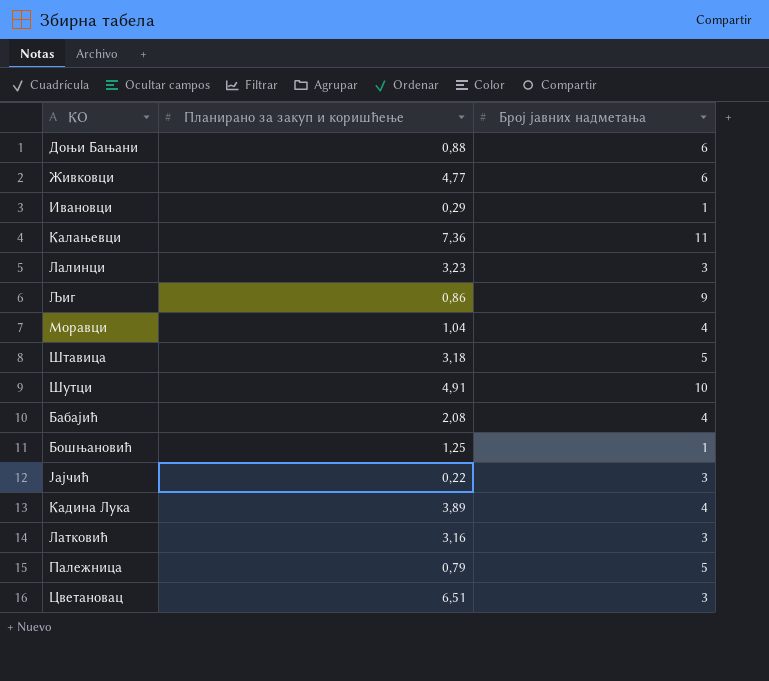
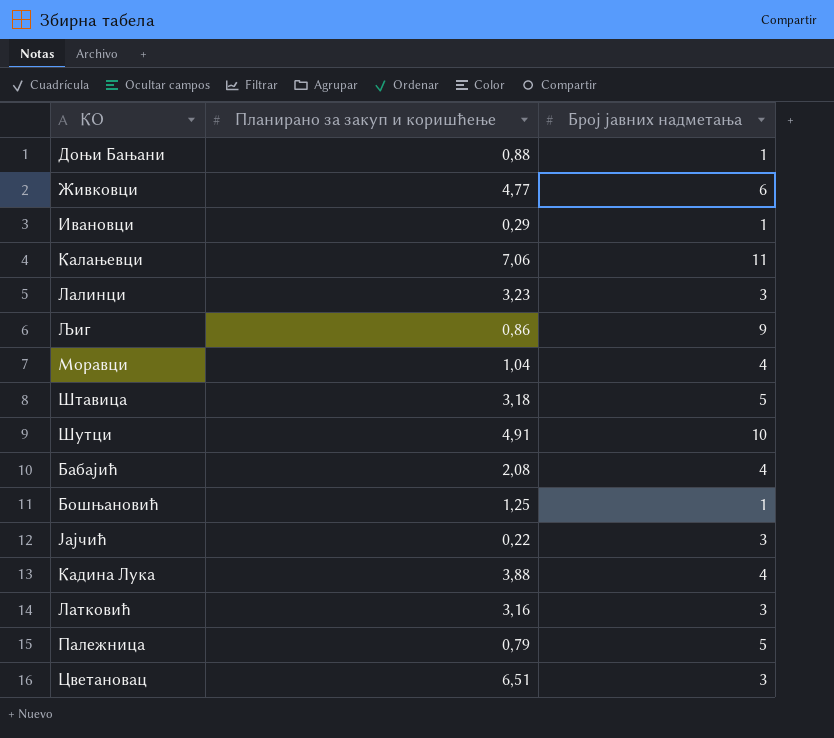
Доњи Бањани | Број јавних надметања: 6 -> 1
Калањевци | Планирано за закуп и коришћење: 7,36 -> 7,06
Кадина Лука | Планирано за закуп и коришћење: 3,89 -> 3,88

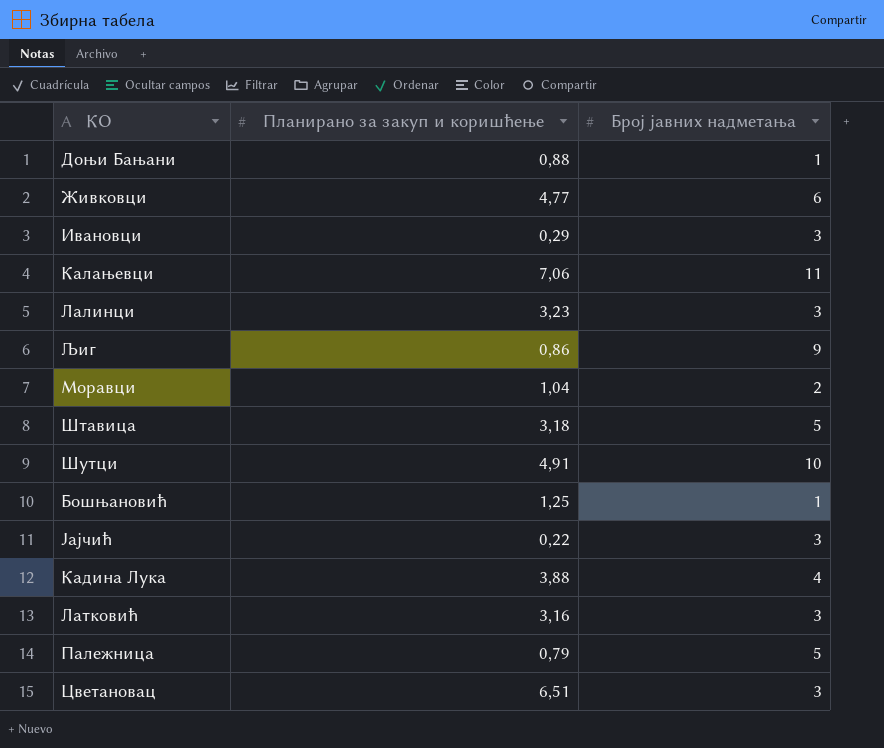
row Бабајић: 2,08 | 4 -> none
Ивановци | Број јавних надметања: 1 -> 3
Моравци | Број јавних надметања: 4 -> 2

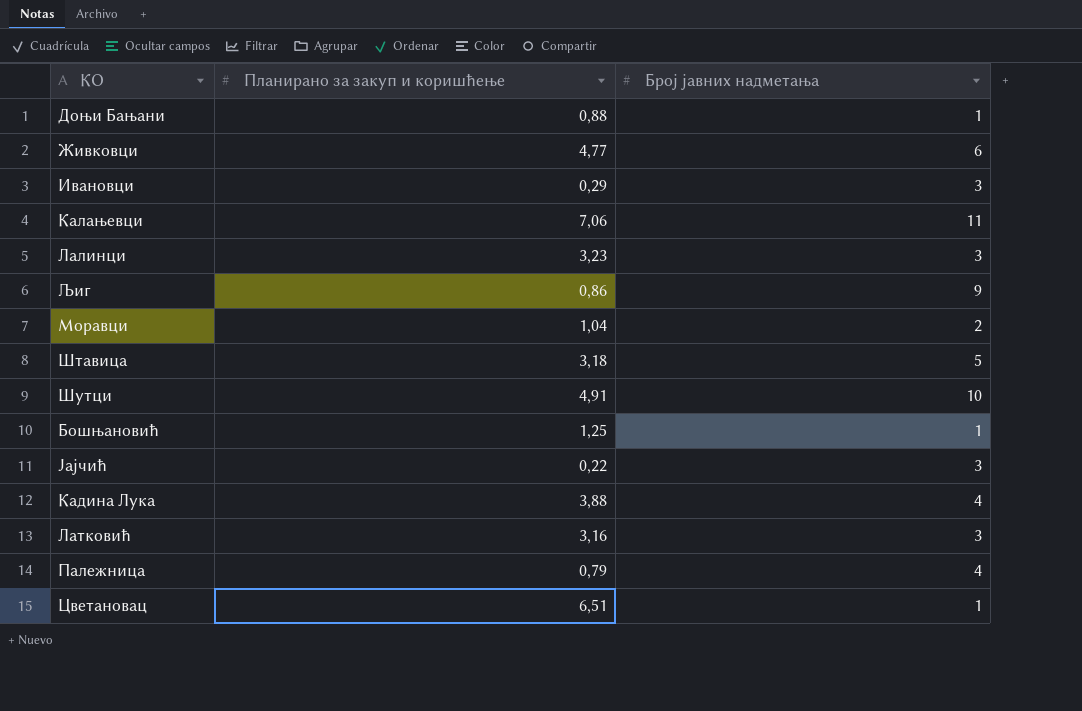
Палежница | Број јавних надметања: 5 -> 4
Цветановац | Број јавних надметања: 3 -> 1

